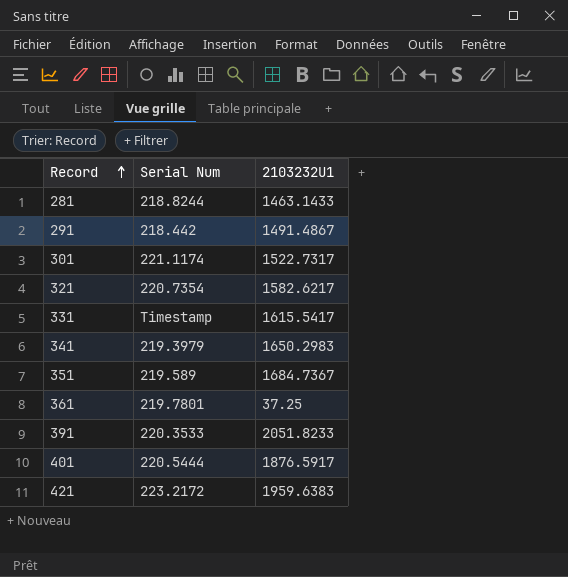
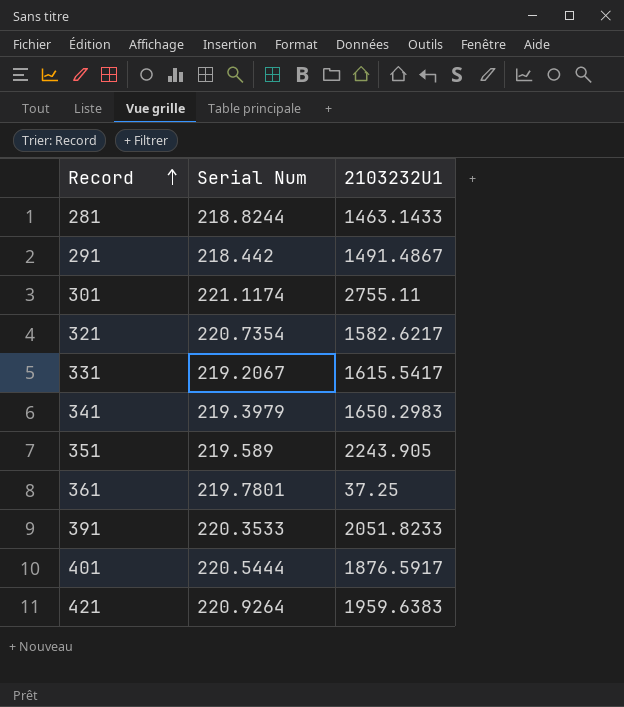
301 | 2103232U1: 1522.7317 -> 2755.11
331 | Serial Num: Timestamp -> 219.2067
351 | 2103232U1: 1684.7367 -> 2243.905
421 | Serial Num: 223.2172 -> 220.9264

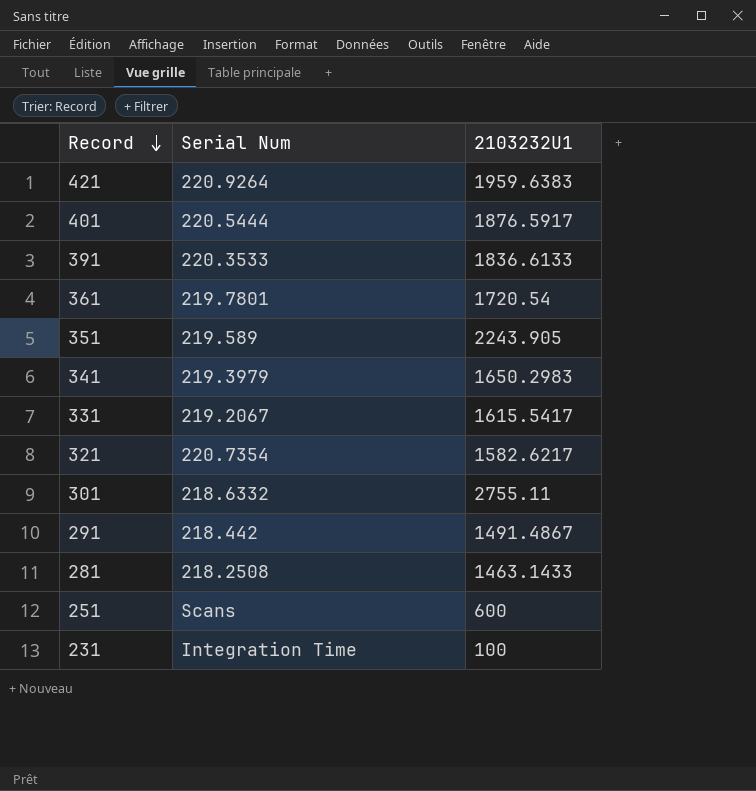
row order: Record ascending -> Record descending
391 | 2103232U1: 2051.8233 -> 1836.6133
361 | 2103232U1: 37.25 -> 1720.54
301 | Serial Num: 221.1174 -> 218.6332
281 | Serial Num: 218.8244 -> 218.2508
row 251: none -> Scans | 600
row 231: none -> Integration Time | 100

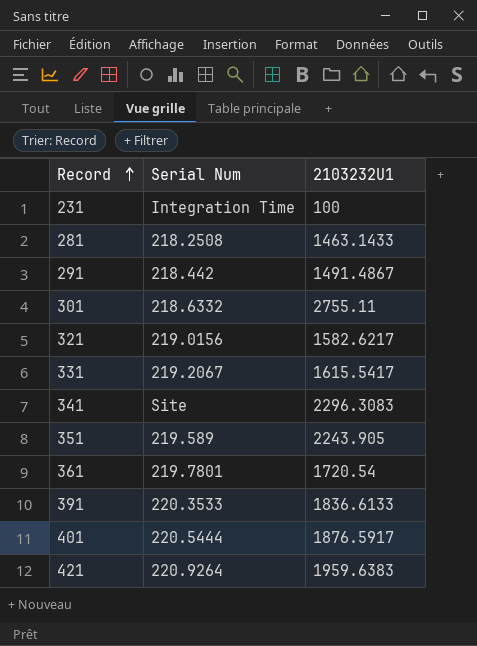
row order: Record descending -> Record ascending
row 251: Scans | 600 -> none
321 | Serial Num: 220.7354 -> 219.0156
341 | Serial Num: 219.3979 -> Site
341 | 2103232U1: 1650.2983 -> 2296.3083

